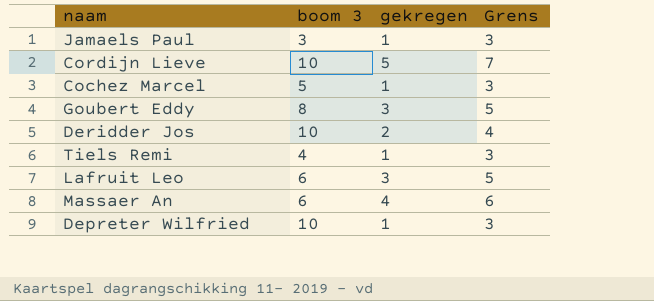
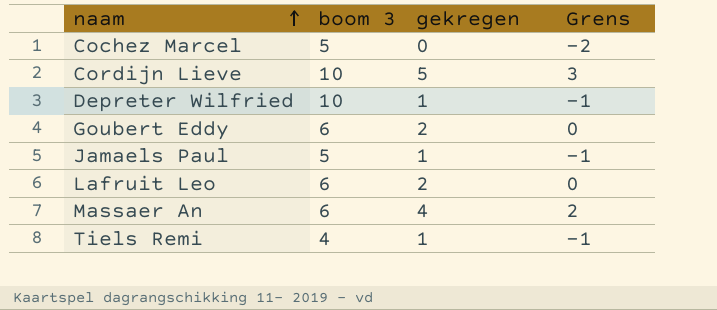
row order: none -> naam ascending
column Grens | formula: [gekregen] + 2 -> [gekregen] - 2
row Deridder Jos: 10 | 2 | 4 -> none
Cochez Marcel | gekregen: 1 -> 0
Goubert Eddy | boom 3: 8 -> 6
Goubert Eddy | gekregen: 3 -> 2
Jamaels Paul | boom 3: 3 -> 5
Lafruit Leo | gekregen: 3 -> 2

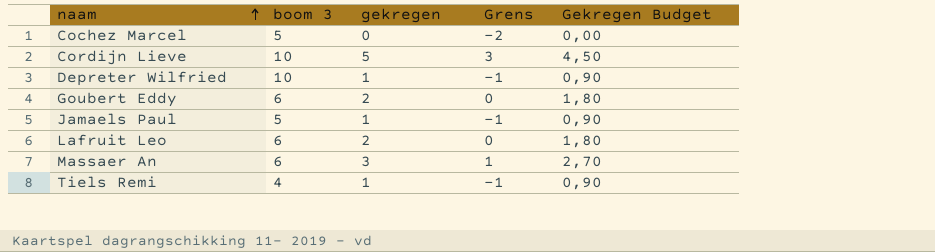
column Gekregen Budget | formula: none -> [gekregen] * 0,9
Massaer An | gekregen: 4 -> 3
Massaer An | Grens: 2 -> 1

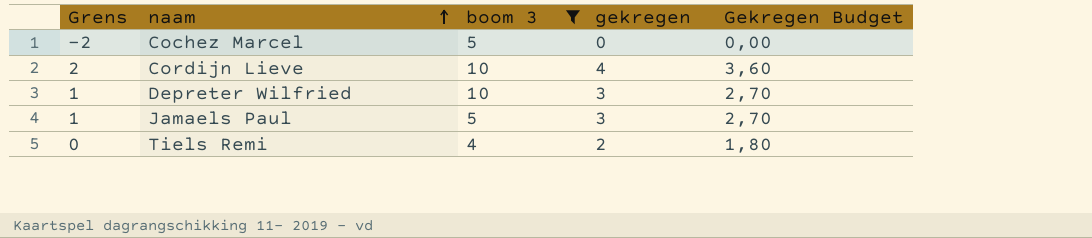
filter: none -> boom 3 != 6
column Grens | position: 4 -> 1
Cordijn Lieve | Grens: 3 -> 2
Cordijn Lieve | gekregen: 5 -> 4
Cordijn Lieve | Gekregen Budget: 4,50 -> 3,60
Depreter Wilfried | Grens: -1 -> 1
Depreter Wilfried | gekregen: 1 -> 3
Depreter Wilfried | Gekregen Budget: 0,90 -> 2,70
Jamaels Paul | Grens: -1 -> 1
Jamaels Paul | gekregen: 1 -> 3
Jamaels Paul | Gekregen Budget: 0,90 -> 2,70
Tiels Remi | Grens: -1 -> 0
Tiels Remi | gekregen: 1 -> 2
Tiels Remi | Gekregen Budget: 0,90 -> 1,80

